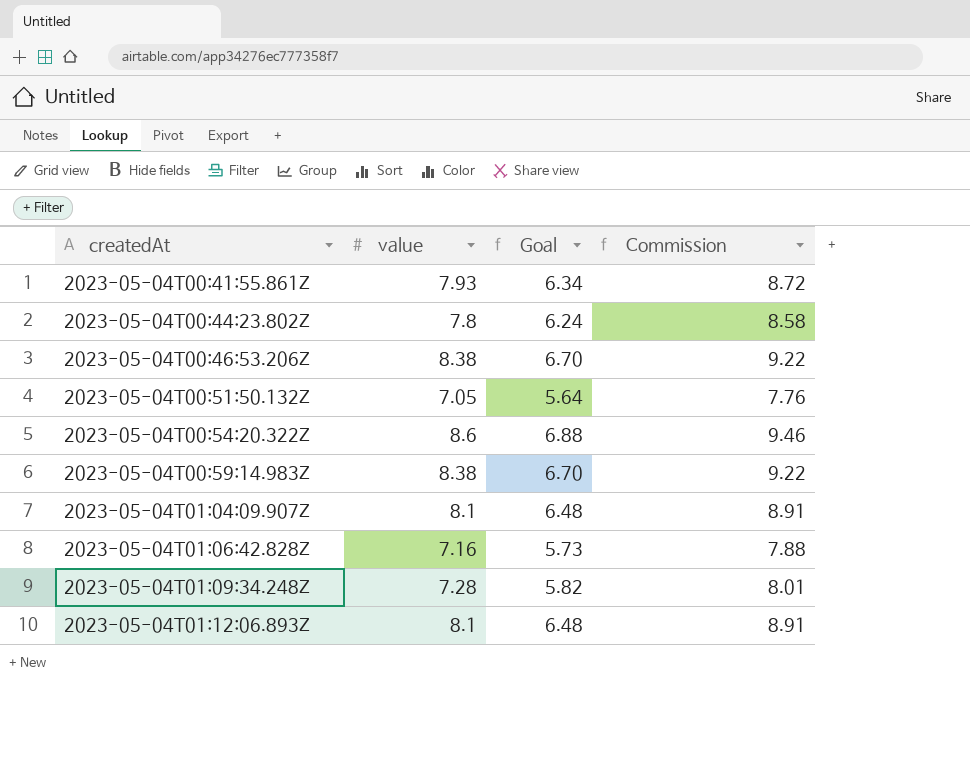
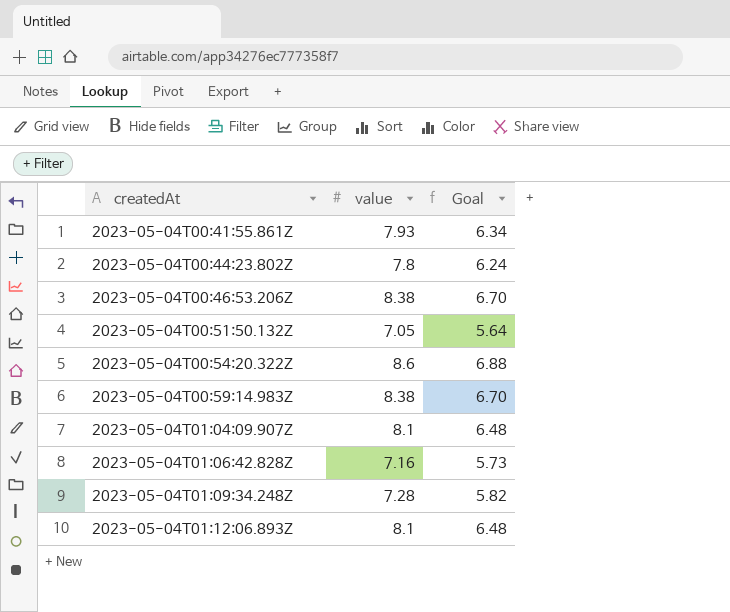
column Commission | formula: [value] * 1.1 -> none

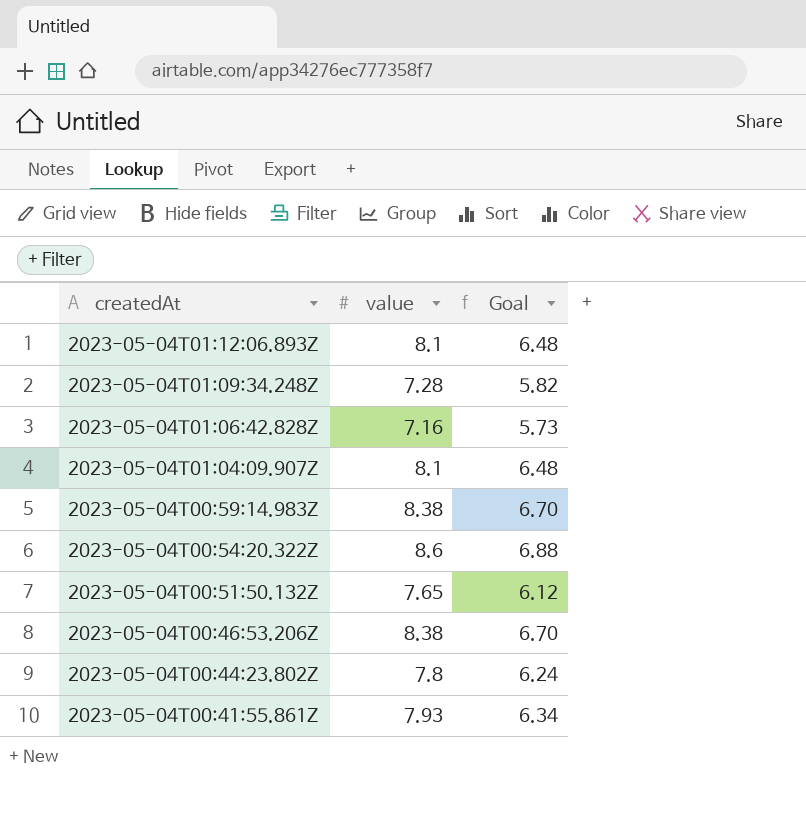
row order: createdAt ascending -> createdAt descending
2023-05-04T00:51:50.132Z | value: 7.05 -> 7.65
2023-05-04T00:51:50.132Z | Goal: 5.64 -> 6.12

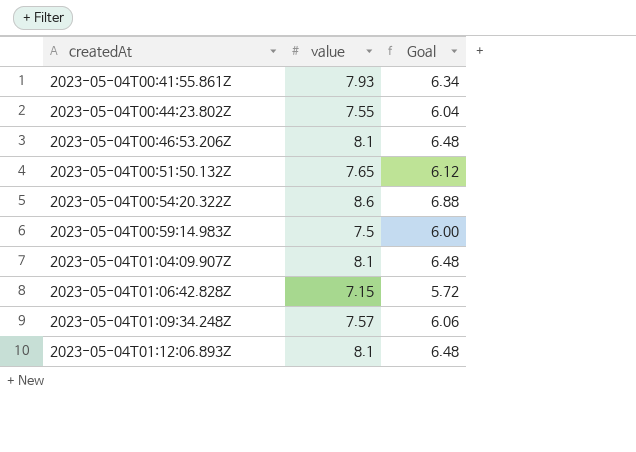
row order: createdAt descending -> createdAt ascending
2023-05-04T00:44:23.802Z | value: 7.8 -> 7.55
2023-05-04T00:44:23.802Z | Goal: 6.24 -> 6.04
2023-05-04T00:46:53.206Z | value: 8.38 -> 8.1
2023-05-04T00:46:53.206Z | Goal: 6.70 -> 6.48
2023-05-04T00:59:14.983Z | value: 8.38 -> 7.5
2023-05-04T00:59:14.983Z | Goal: 6.70 -> 6.00
2023-05-04T01:06:42.828Z | value: 7.16 -> 7.15
2023-05-04T01:06:42.828Z | Goal: 5.73 -> 5.72
2023-05-04T01:09:34.248Z | value: 7.28 -> 7.57
2023-05-04T01:09:34.248Z | Goal: 5.82 -> 6.06

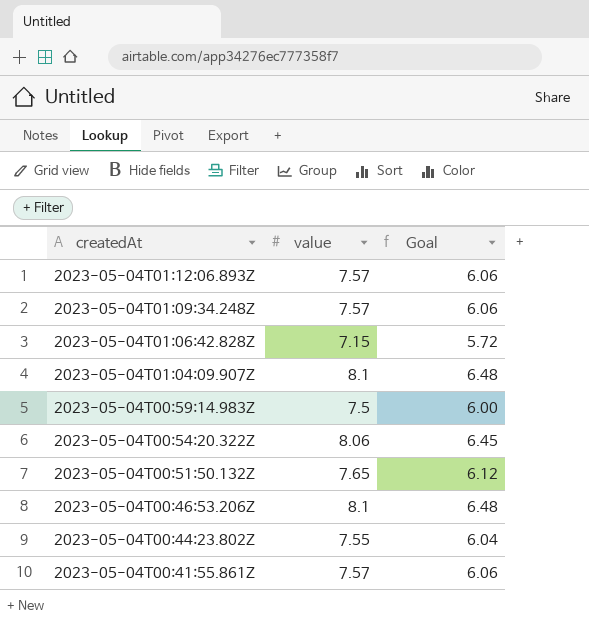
row order: createdAt ascending -> createdAt descending
2023-05-04T01:12:06.893Z | value: 8.1 -> 7.57
2023-05-04T01:12:06.893Z | Goal: 6.48 -> 6.06
2023-05-04T00:54:20.322Z | value: 8.6 -> 8.06
2023-05-04T00:54:20.322Z | Goal: 6.88 -> 6.45
2023-05-04T00:41:55.861Z | value: 7.93 -> 7.57
2023-05-04T00:41:55.861Z | Goal: 6.34 -> 6.06

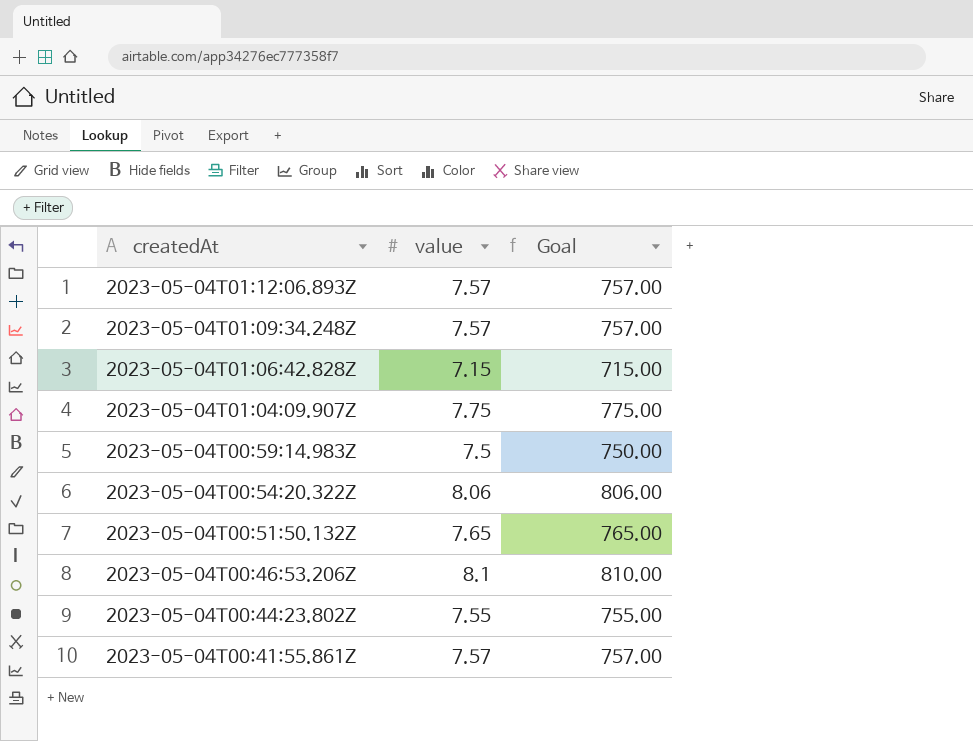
column Goal | formula: [value] * 0.8 -> [value] * 100
2023-05-04T01:04:09.907Z | value: 8.1 -> 7.75

